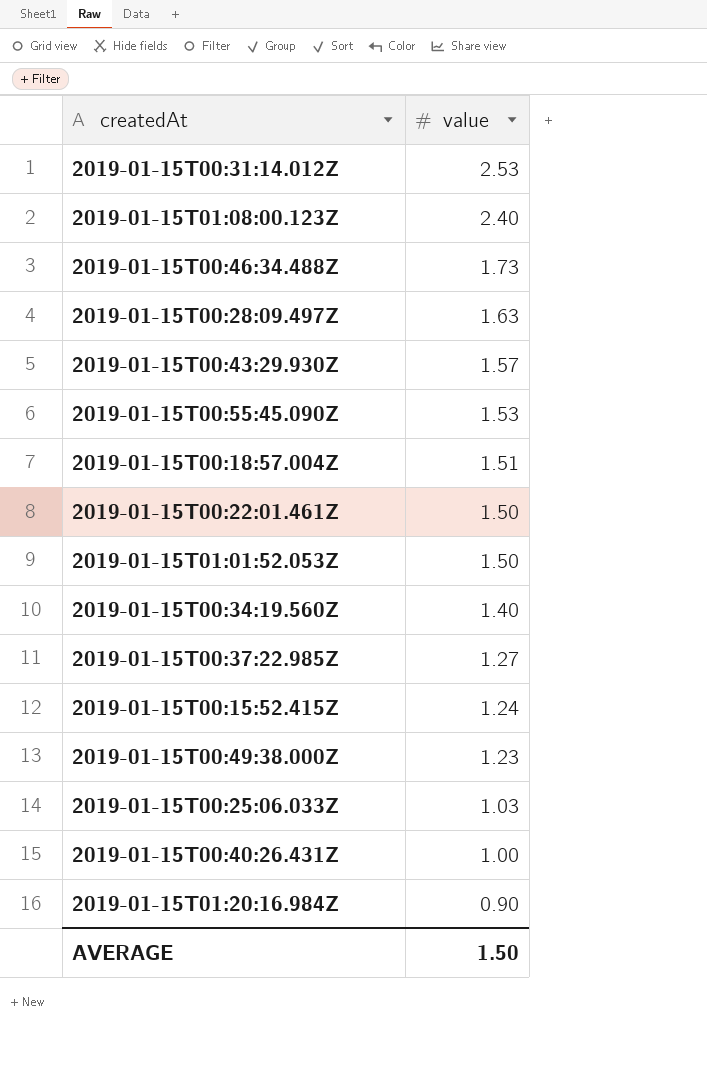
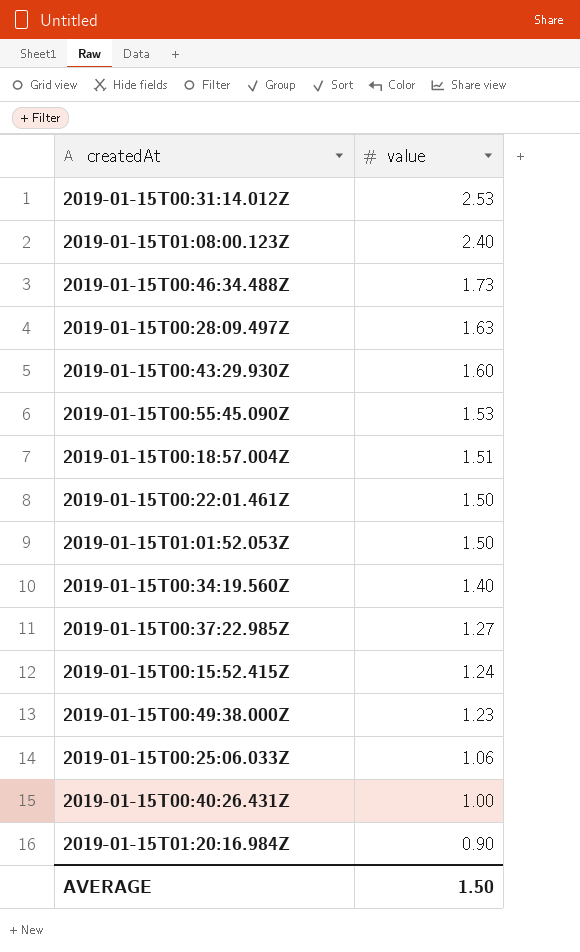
2019-01-15T00:43:29.930Z | value: 1.57 -> 1.60
2019-01-15T00:25:06.033Z | value: 1.03 -> 1.06

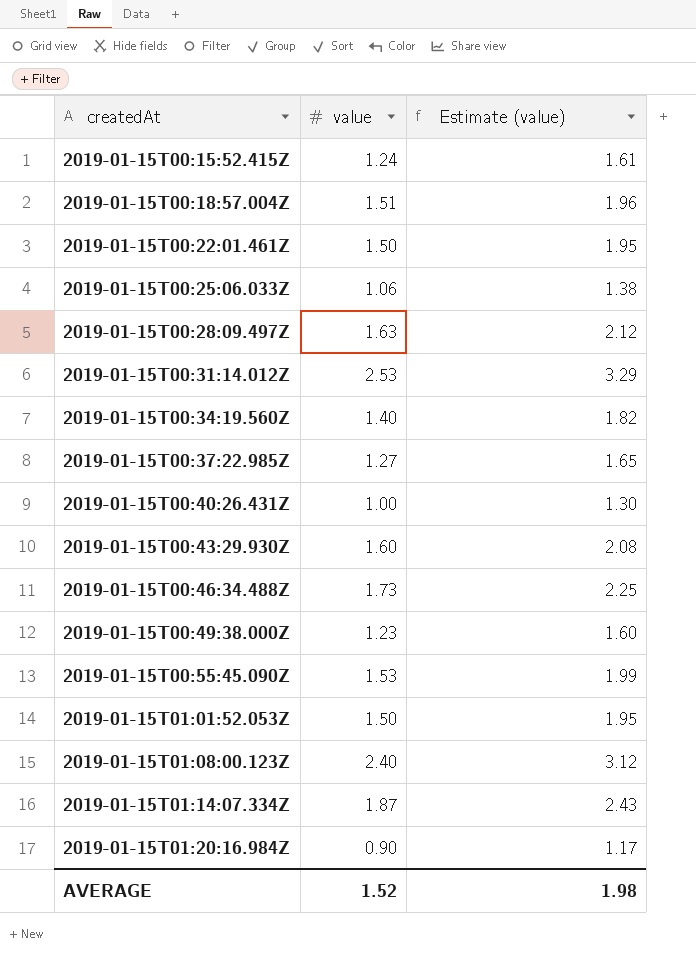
row order: value descending -> createdAt ascending
column Estimate (value) | formula: none -> [value] * 1.3
row 2019-01-15T01:14:07.334Z: none -> 1.87 | 2.43
AVERAGE | value: 1.50 -> 1.52

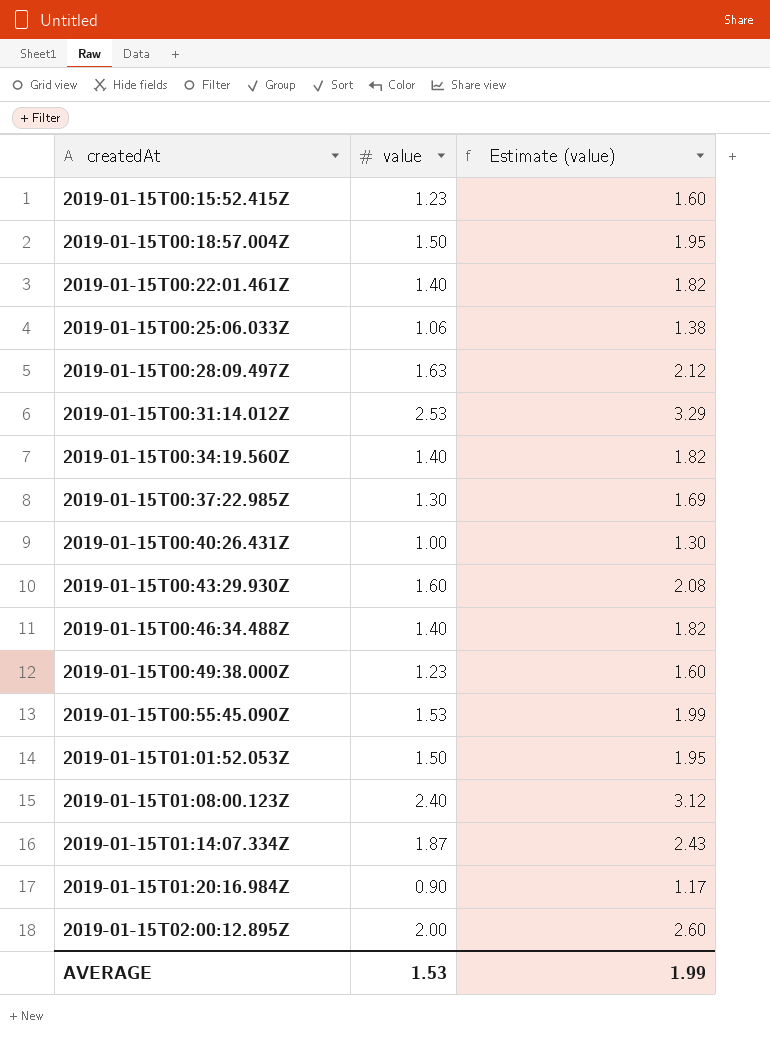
2019-01-15T00:15:52.415Z | value: 1.24 -> 1.23
2019-01-15T00:15:52.415Z | Estimate (value): 1.61 -> 1.60
2019-01-15T00:18:57.004Z | value: 1.51 -> 1.50
2019-01-15T00:18:57.004Z | Estimate (value): 1.96 -> 1.95
2019-01-15T00:22:01.461Z | value: 1.50 -> 1.40
2019-01-15T00:22:01.461Z | Estimate (value): 1.95 -> 1.82
2019-01-15T00:37:22.985Z | value: 1.27 -> 1.30
2019-01-15T00:37:22.985Z | Estimate (value): 1.65 -> 1.69
2019-01-15T00:46:34.488Z | value: 1.73 -> 1.40
2019-01-15T00:46:34.488Z | Estimate (value): 2.25 -> 1.82
row 2019-01-15T02:00:12.895Z: none -> 2.00 | 2.60
AVERAGE | value: 1.52 -> 1.53
AVERAGE | Estimate (value): 1.98 -> 1.99

